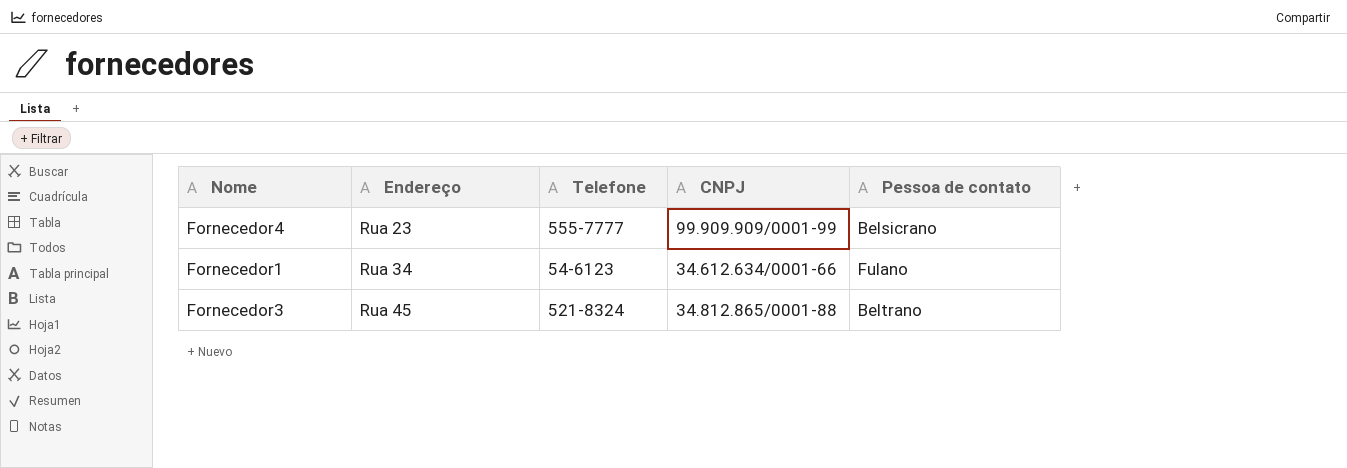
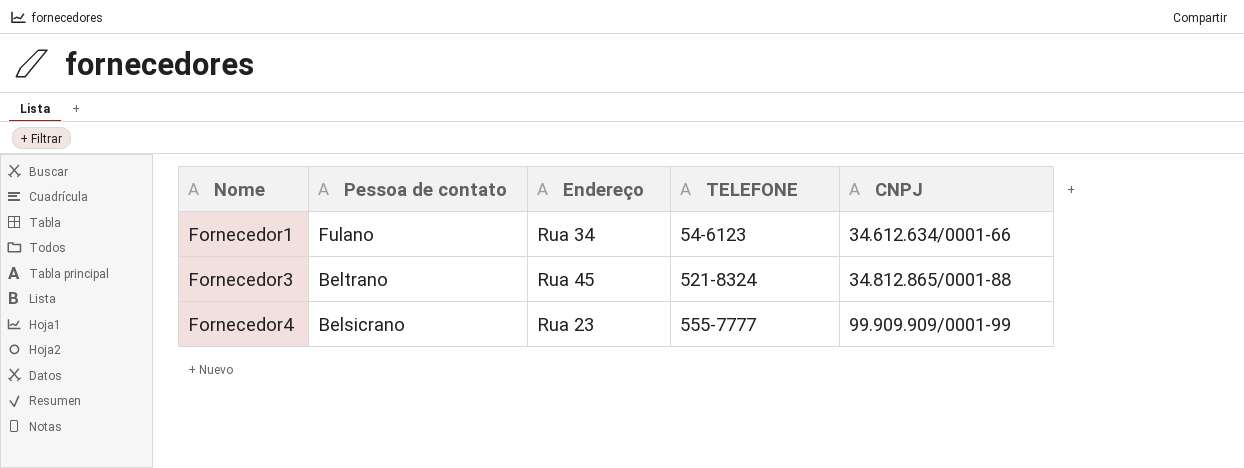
row order: Endereço ascending -> Nome ascending
column Pessoa de contato | position: 5 -> 2
column name: Telefone -> TELEFONE

